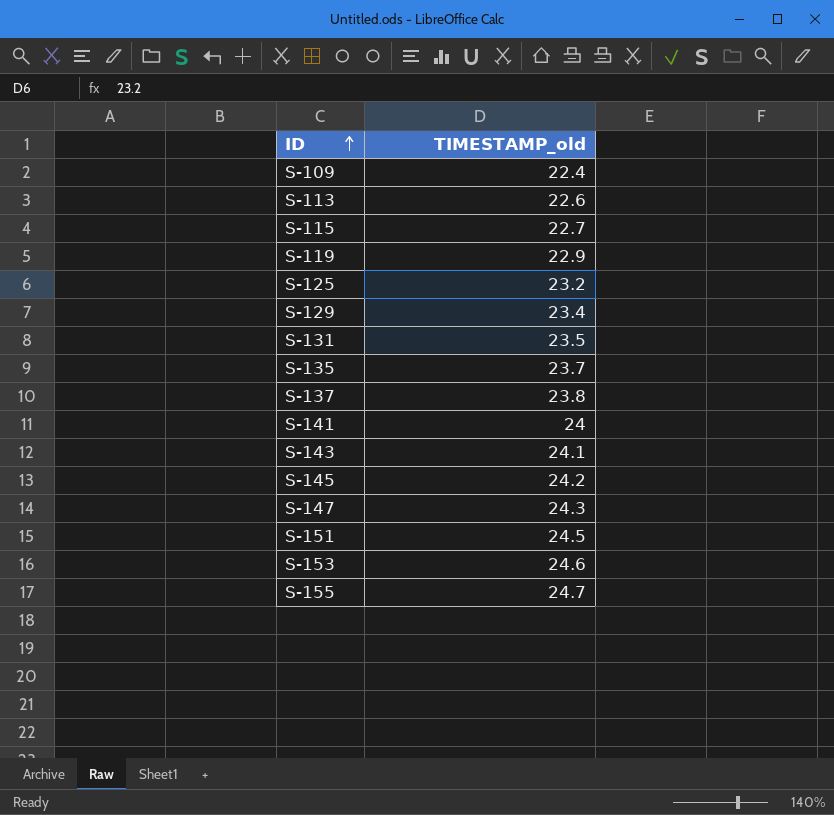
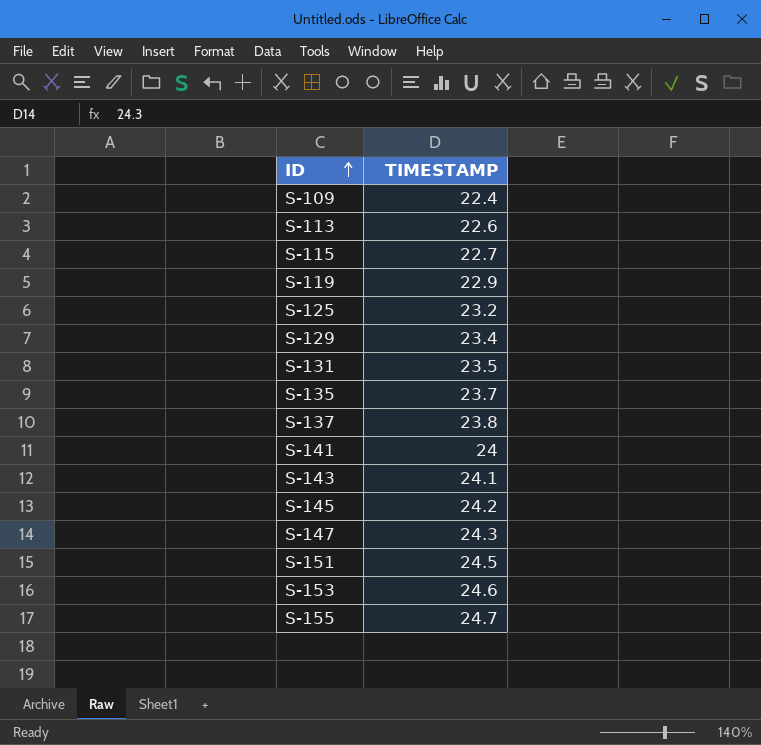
column name: TIMESTAMP_old -> TIMESTAMP

